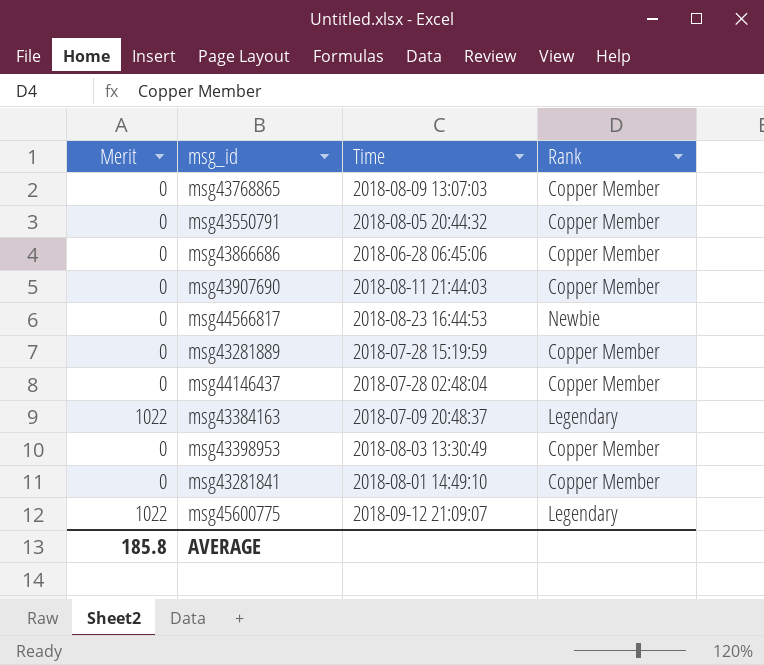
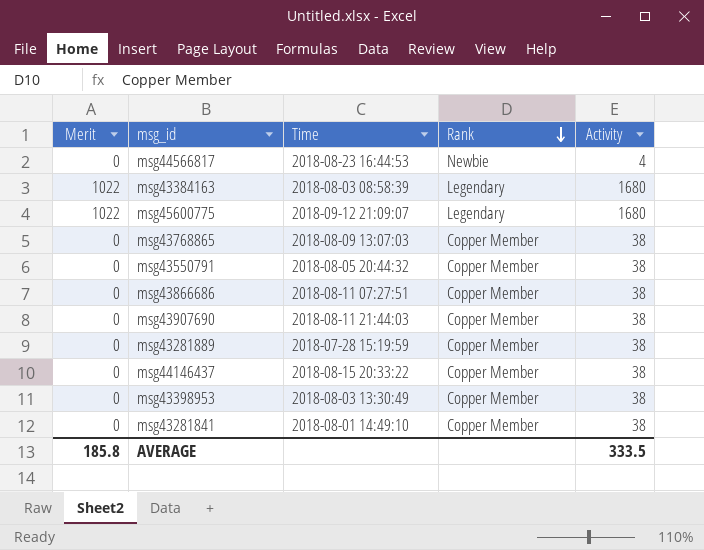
row order: none -> Rank descending
column Activity | position: none -> 5
msg43384163 | Time: 2018-07-09 20:48:37 -> 2018-08-03 08:58:39
msg43866686 | Time: 2018-06-28 06:45:06 -> 2018-08-11 07:27:51
msg44146437 | Time: 2018-07-28 02:48:04 -> 2018-08-15 20:33:22

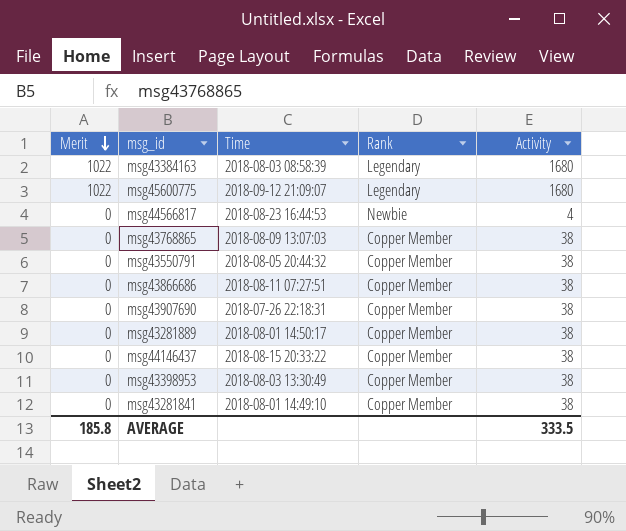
row order: Rank descending -> Merit descending
msg43907690 | Time: 2018-08-11 21:44:03 -> 2018-07-26 22:18:31
msg43281889 | Time: 2018-07-28 15:19:59 -> 2018-08-01 14:50:17

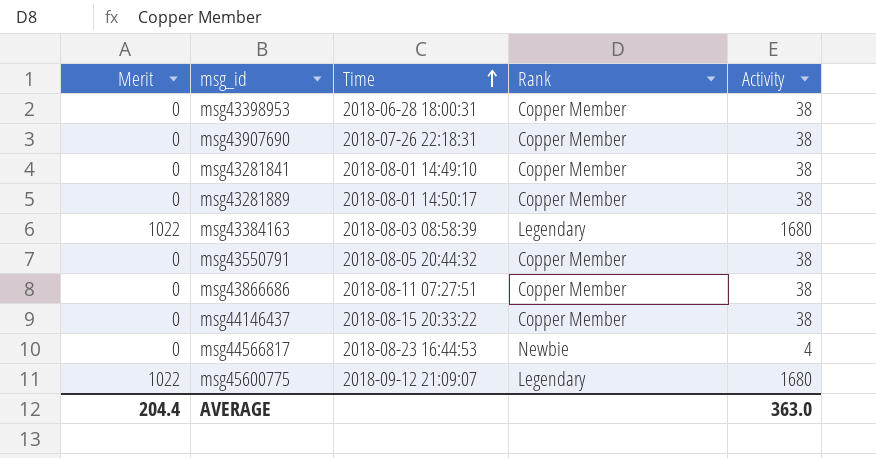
row order: Merit descending -> Time ascending
row msg43768865: 0 | 2018-08-09 13:07:03 | Copper Member | 38 -> none
msg43398953 | Time: 2018-08-03 13:30:49 -> 2018-06-28 18:00:31
AVERAGE | Merit: 185.8 -> 204.4
AVERAGE | Activity: 333.5 -> 363.0

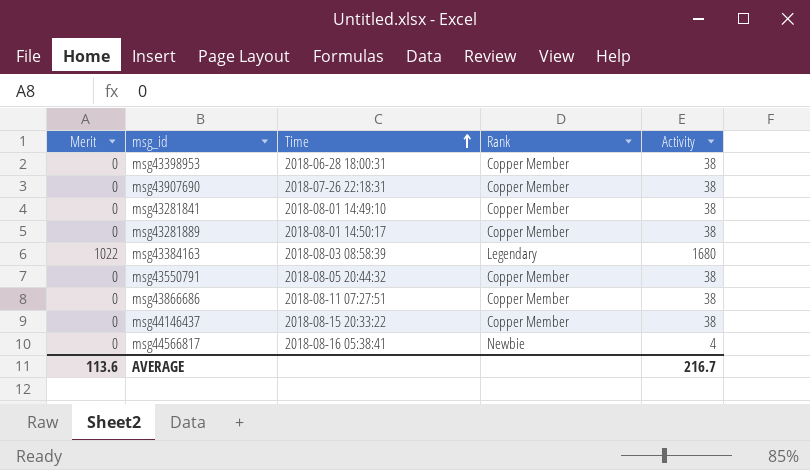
row msg45600775: 1022 | 2018-09-12 21:09:07 | Legendary | 1680 -> none
msg44566817 | Time: 2018-08-23 16:44:53 -> 2018-08-16 05:38:41
AVERAGE | Merit: 204.4 -> 113.6
AVERAGE | Activity: 363.0 -> 216.7

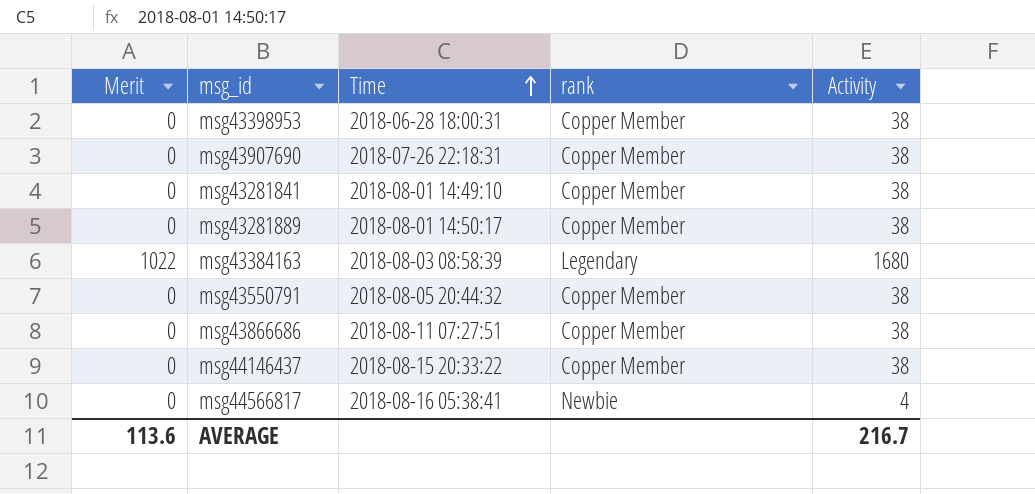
column name: Rank -> rank

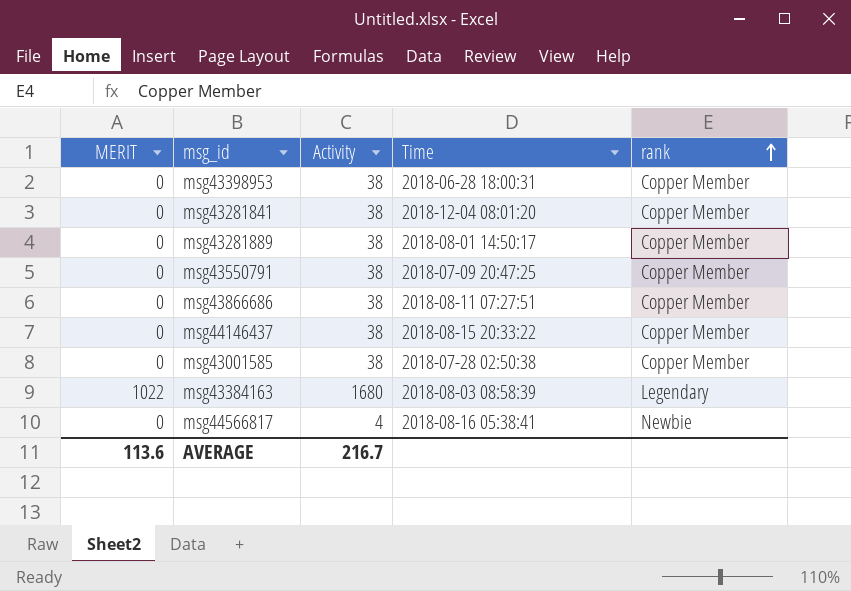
row order: Time ascending -> rank ascending
column name: Merit -> MERIT
column Activity | position: 5 -> 3
row msg43907690: 0 | 2018-07-26 22:18:31 | Copper Member | 38 -> none
msg43281841 | Time: 2018-08-01 14:49:10 -> 2018-12-04 08:01:20
msg43550791 | Time: 2018-08-05 20:44:32 -> 2018-07-09 20:47:25
row msg43001585: none -> 0 | 38 | 2018-07-28 02:50:38 | Copper Member

